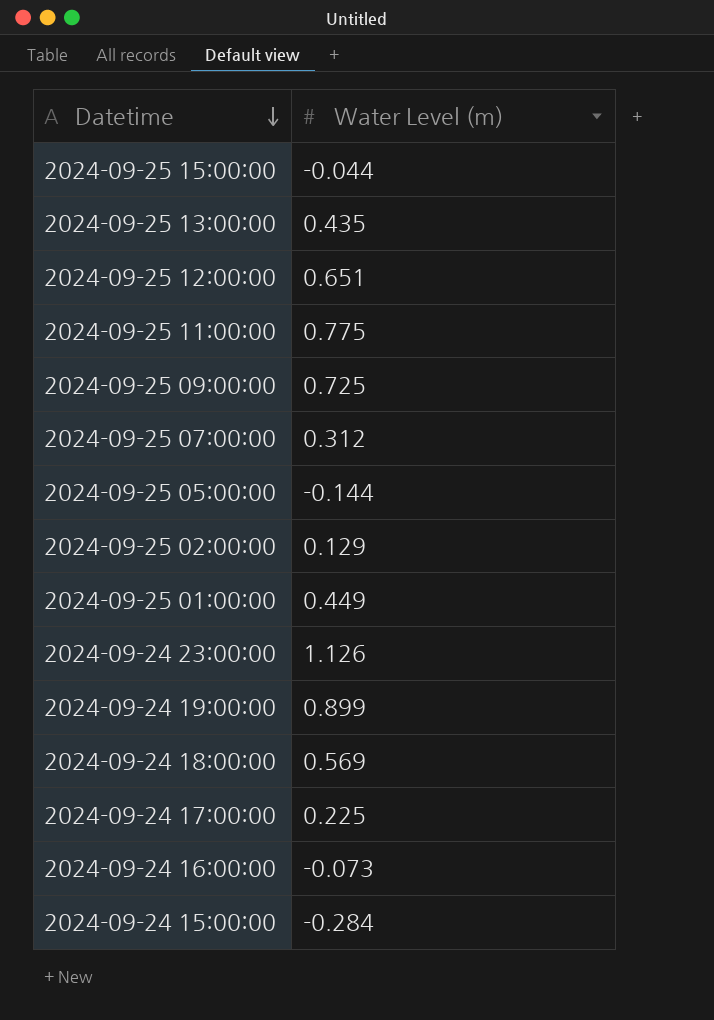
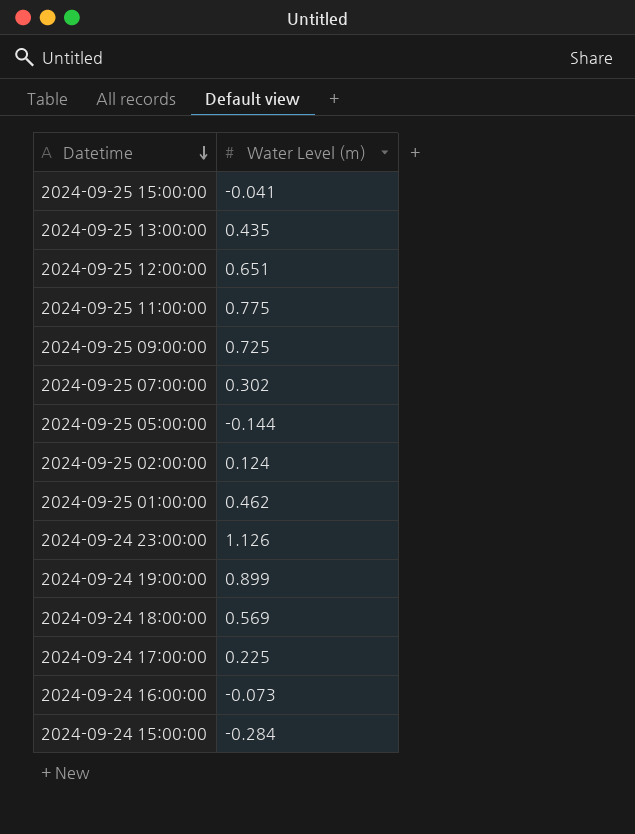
2024-09-25 15:00:00 | Water Level (m): -0.044 -> -0.041
2024-09-25 07:00:00 | Water Level (m): 0.312 -> 0.302
2024-09-25 02:00:00 | Water Level (m): 0.129 -> 0.124
2024-09-25 01:00:00 | Water Level (m): 0.449 -> 0.462

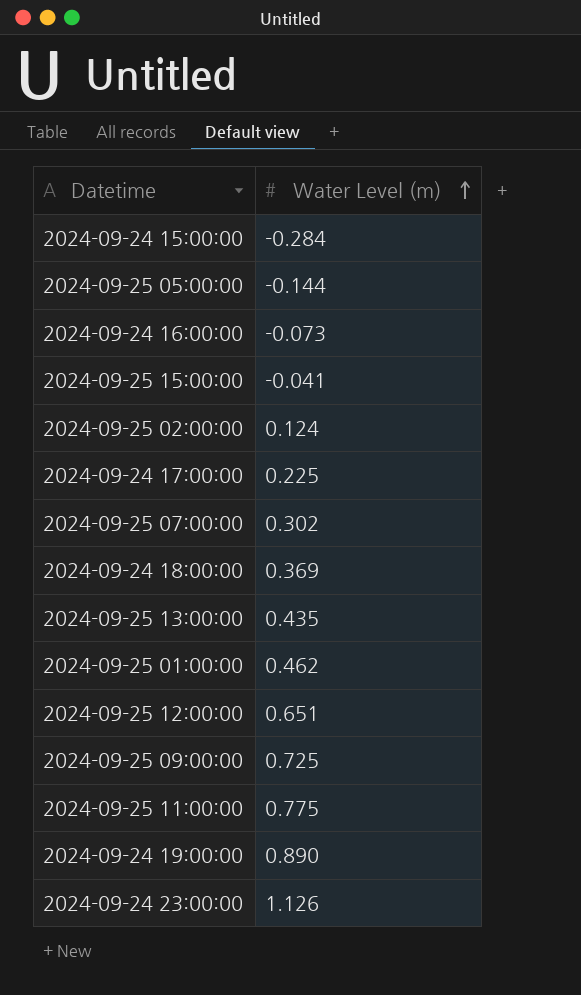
row order: Datetime descending -> Water Level (m) ascending
2024-09-24 18:00:00 | Water Level (m): 0.569 -> 0.369
2024-09-24 19:00:00 | Water Level (m): 0.899 -> 0.890

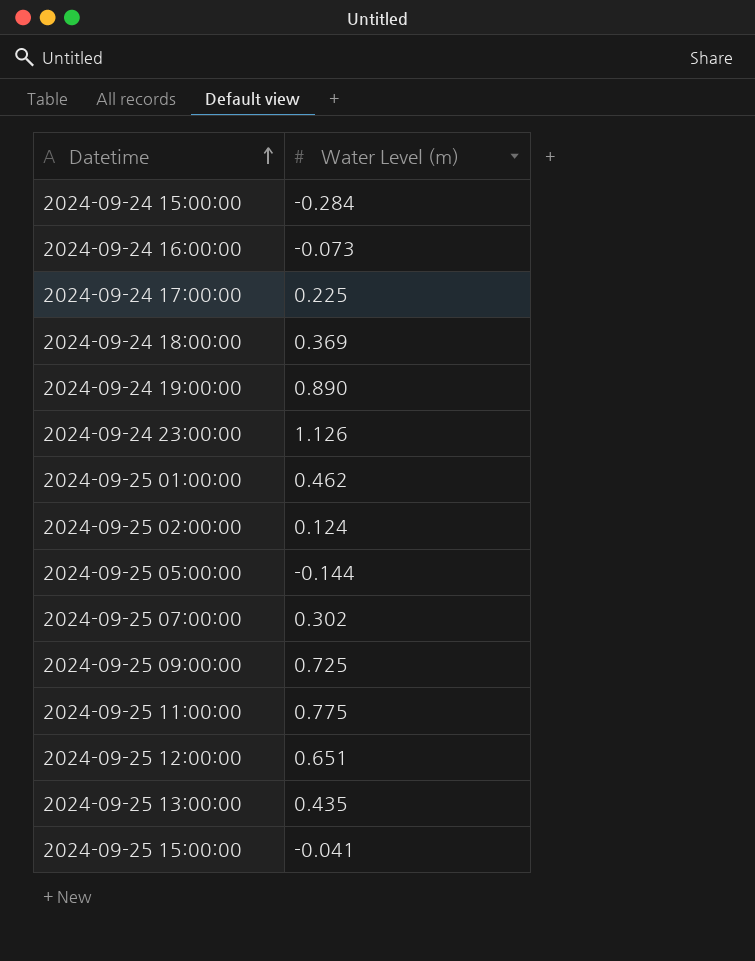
row order: Water Level (m) ascending -> Datetime ascending

